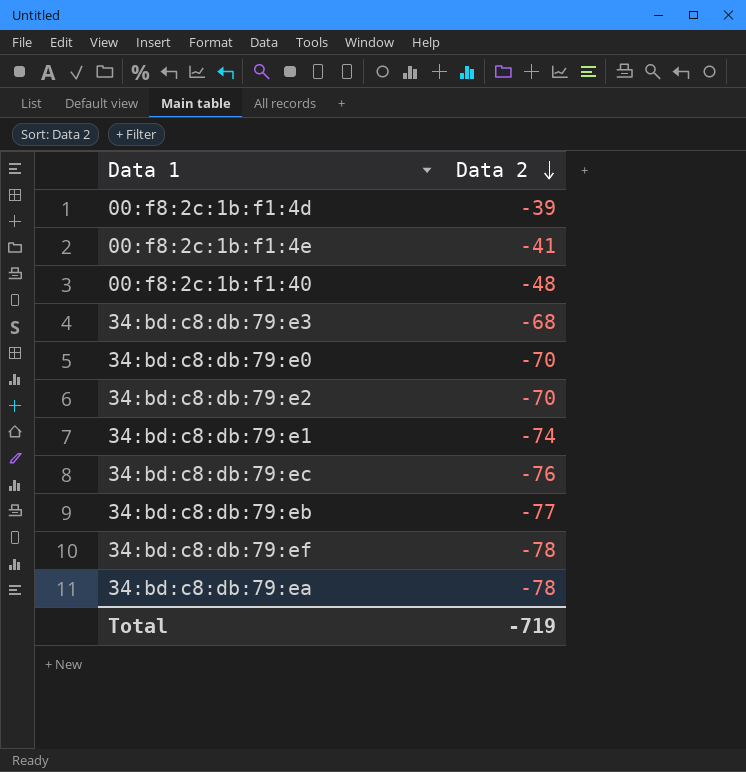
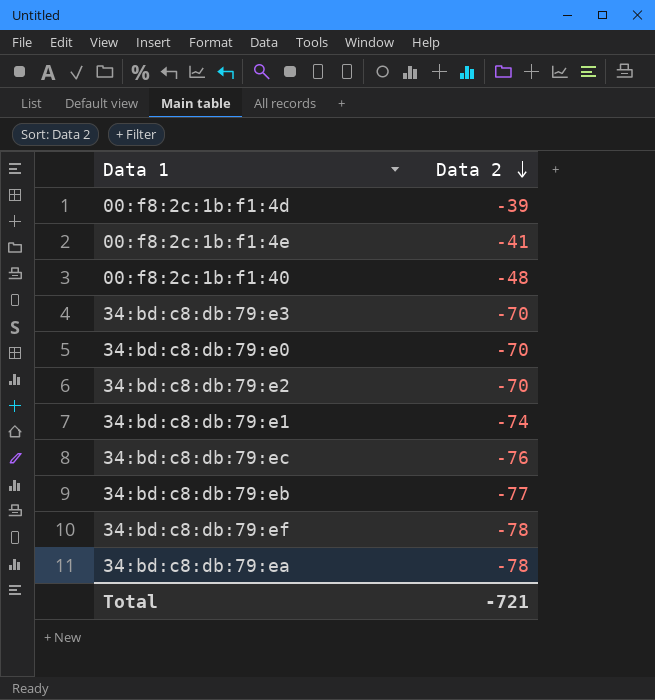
34:bd:c8:db:79:e3 | Data 2: -68 -> -70
Total | Data 2: -719 -> -721

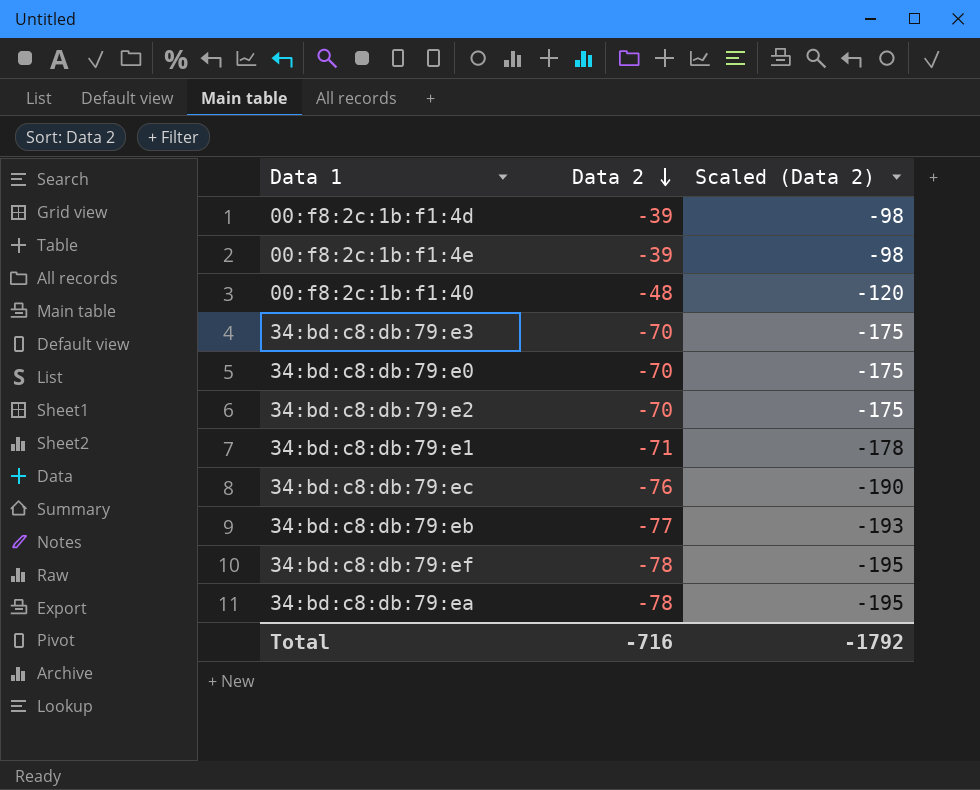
column Scaled (Data 2) | formula: none -> [Data 2] * 2.5
00:f8:2c:1b:f1:4e | Data 2: -41 -> -39
34:bd:c8:db:79:e1 | Data 2: -74 -> -71
Total | Data 2: -721 -> -716

